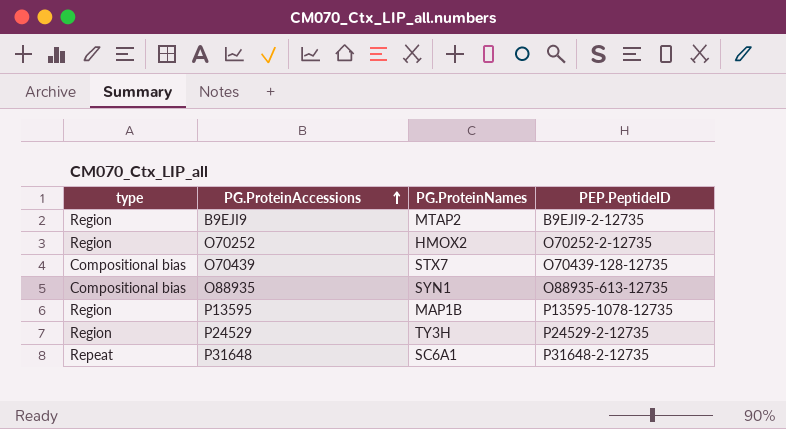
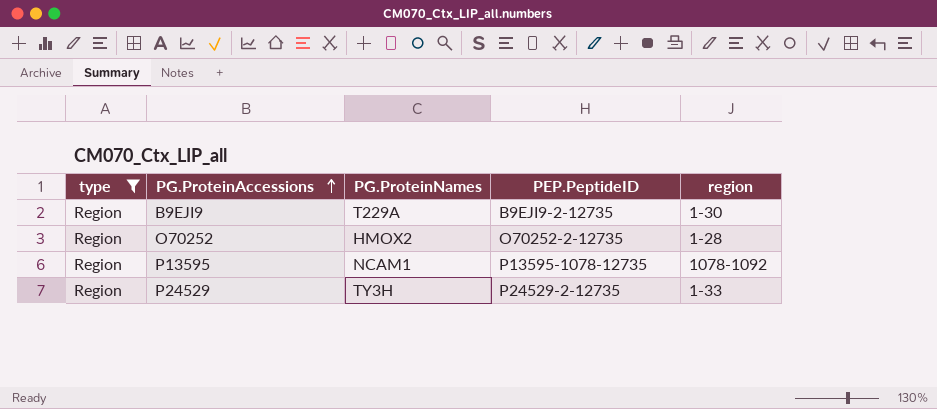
filter: none -> type = Region
column region | position: none -> 5
B9EJI9 | PG.ProteinNames: MTAP2 -> T229A
P13595 | PG.ProteinNames: MAP1B -> NCAM1

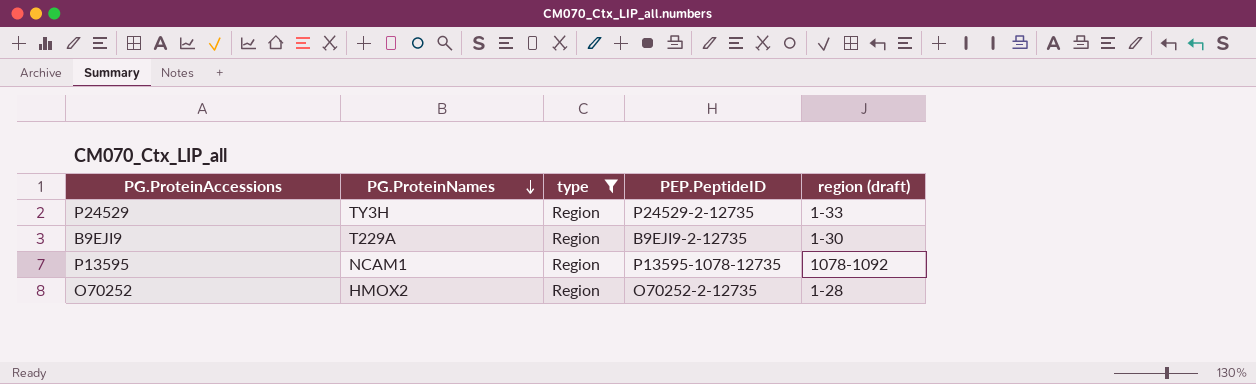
row order: PG.ProteinAccessions ascending -> PG.ProteinNames descending
column type | position: 1 -> 3
column name: region -> region (draft)

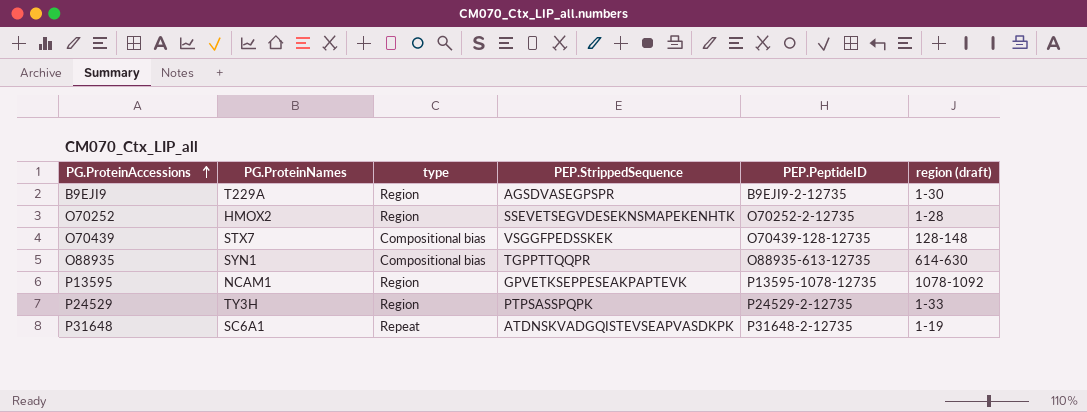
filter: type = Region -> none
row order: PG.ProteinNames descending -> PG.ProteinAccessions ascending
column PEP.StrippedSequence | position: none -> 4

